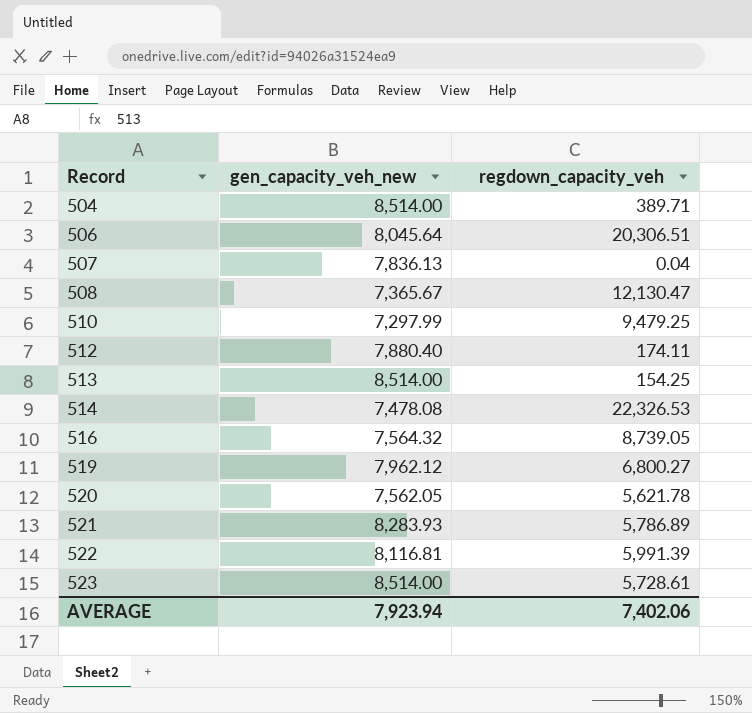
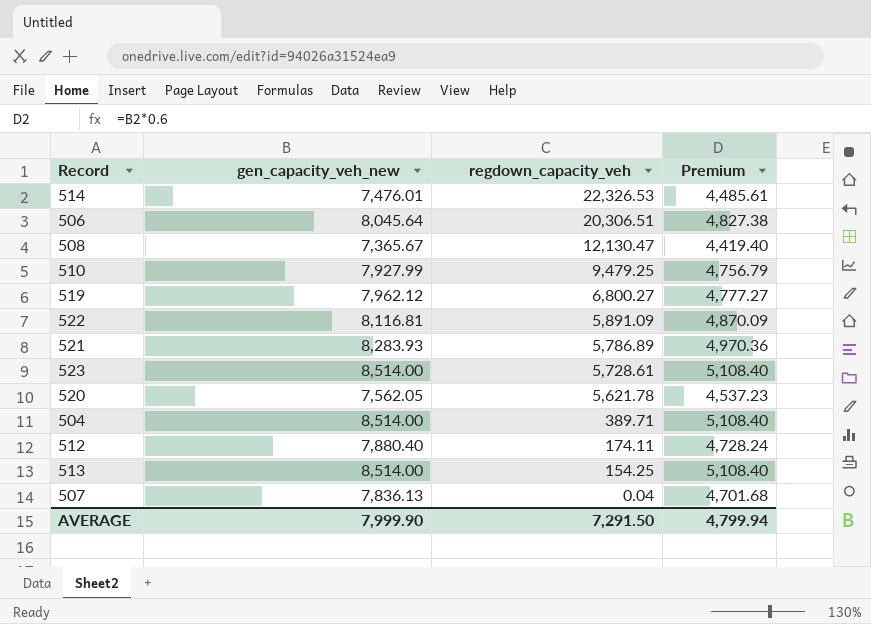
row order: Record ascending -> regdown_capacity_veh descending
column Premium | formula: none -> [gen_capacity_veh_new] * 0.6
row 516: 7,564.32 | 8,739.05 -> none
514 | gen_capacity_veh_new: 7,478.08 -> 7,476.01
510 | gen_capacity_veh_new: 7,297.99 -> 7,927.99
522 | regdown_capacity_veh: 5,991.39 -> 5,891.09
AVERAGE | gen_capacity_veh_new: 7,923.94 -> 7,999.90
AVERAGE | regdown_capacity_veh: 7,402.06 -> 7,291.50

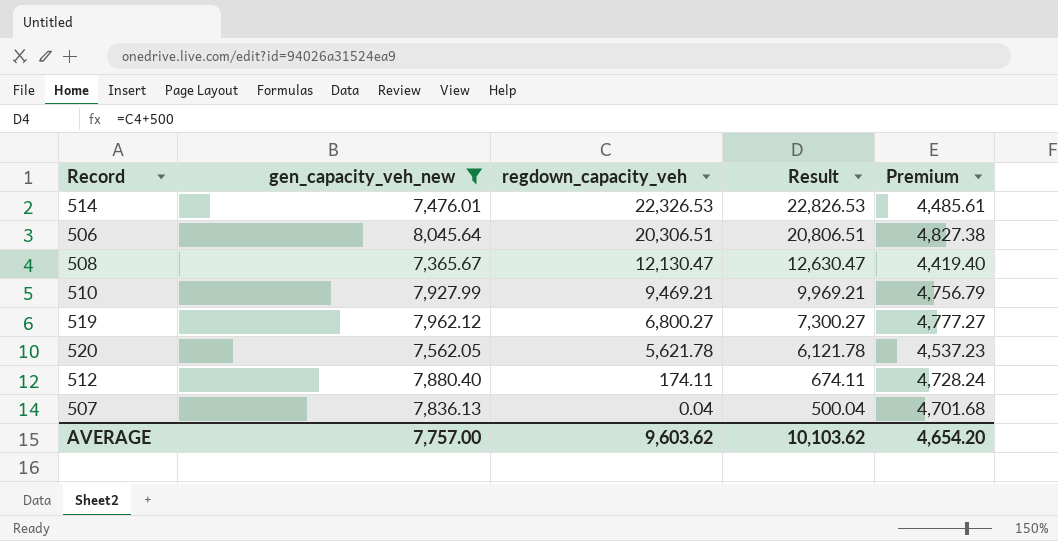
filter: none -> gen_capacity_veh_new <= 8,045.64
column Result | formula: none -> [regdown_capacity_veh] + 500
510 | regdown_capacity_veh: 9,479.25 -> 9,469.21
AVERAGE | gen_capacity_veh_new: 7,999.90 -> 7,757.00
AVERAGE | regdown_capacity_veh: 7,291.50 -> 9,603.62
AVERAGE | Premium: 4,799.94 -> 4,654.20

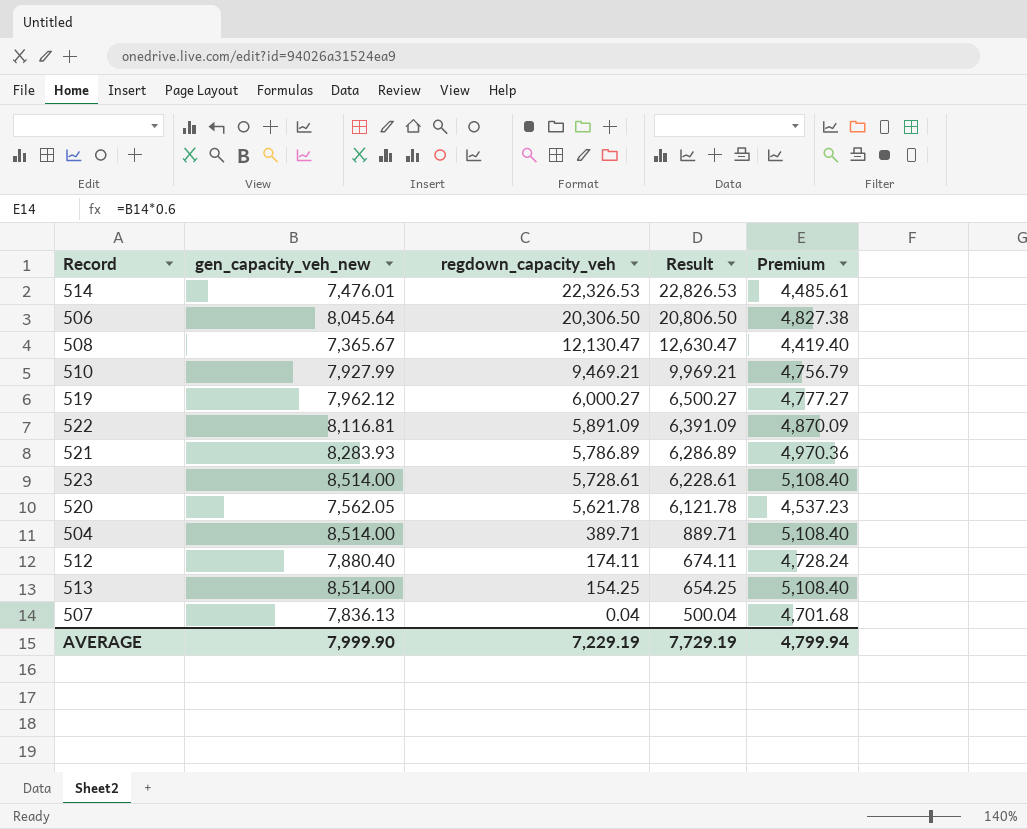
filter: gen_capacity_veh_new <= 8,045.64 -> none
506 | regdown_capacity_veh: 20,306.51 -> 20,306.50
506 | Result: 20,806.51 -> 20,806.50
519 | regdown_capacity_veh: 6,800.27 -> 6,000.27
519 | Result: 7,300.27 -> 6,500.27
AVERAGE | gen_capacity_veh_new: 7,757.00 -> 7,999.90
AVERAGE | regdown_capacity_veh: 9,603.62 -> 7,229.19
AVERAGE | Result: 10,103.62 -> 7,729.19
AVERAGE | Premium: 4,654.20 -> 4,799.94

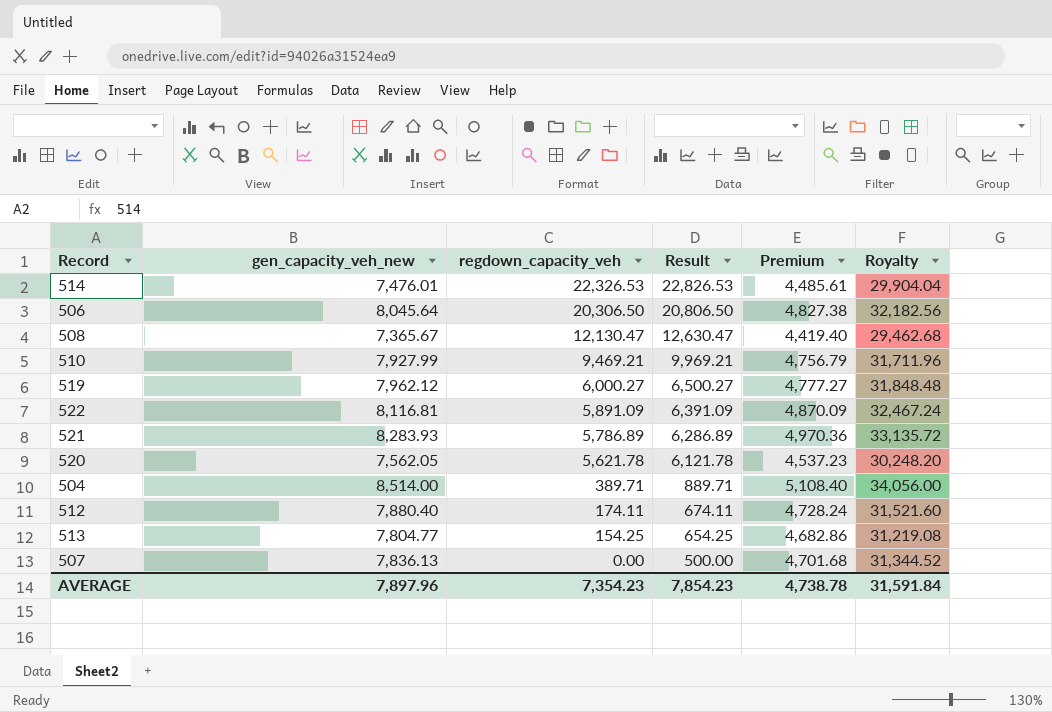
column Royalty | formula: none -> [gen_capacity_veh_new] * 4
row 523: 8,514.00 | 5,728.61 | 6,228.61 | 5,108.40 -> none
513 | gen_capacity_veh_new: 8,514.00 -> 7,804.77
513 | Premium: 5,108.40 -> 4,682.86
507 | regdown_capacity_veh: 0.04 -> 0.00
507 | Result: 500.04 -> 500.00
AVERAGE | gen_capacity_veh_new: 7,999.90 -> 7,897.96
AVERAGE | regdown_capacity_veh: 7,229.19 -> 7,354.23
AVERAGE | Result: 7,729.19 -> 7,854.23
AVERAGE | Premium: 4,799.94 -> 4,738.78

